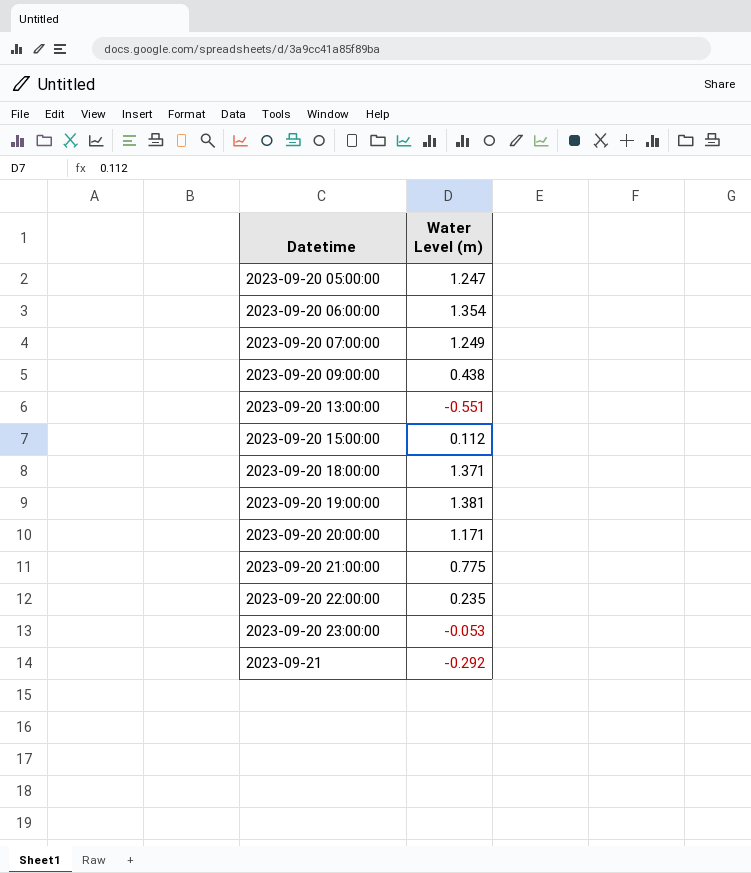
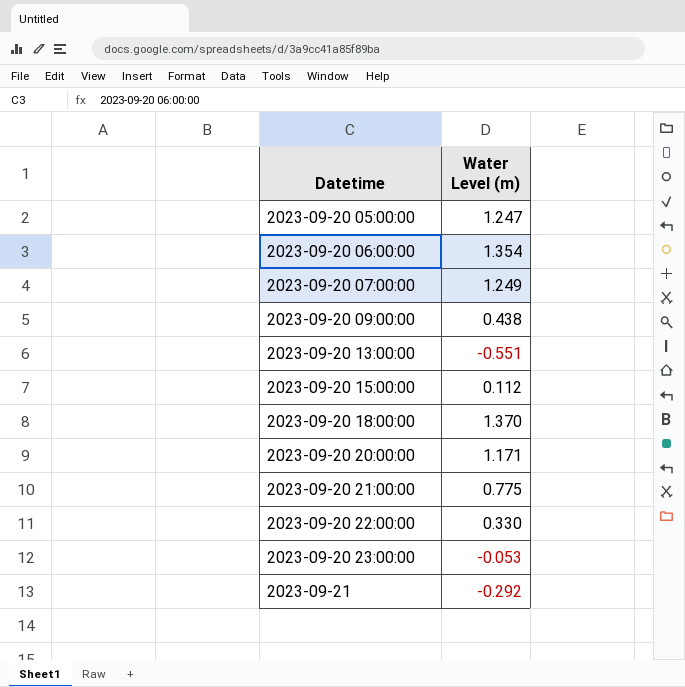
row 2023-09-20 19:00:00: 1.381 -> none
2023-09-20 18:00:00 | Water Level (m): 1.371 -> 1.370
2023-09-20 22:00:00 | Water Level (m): 0.235 -> 0.330

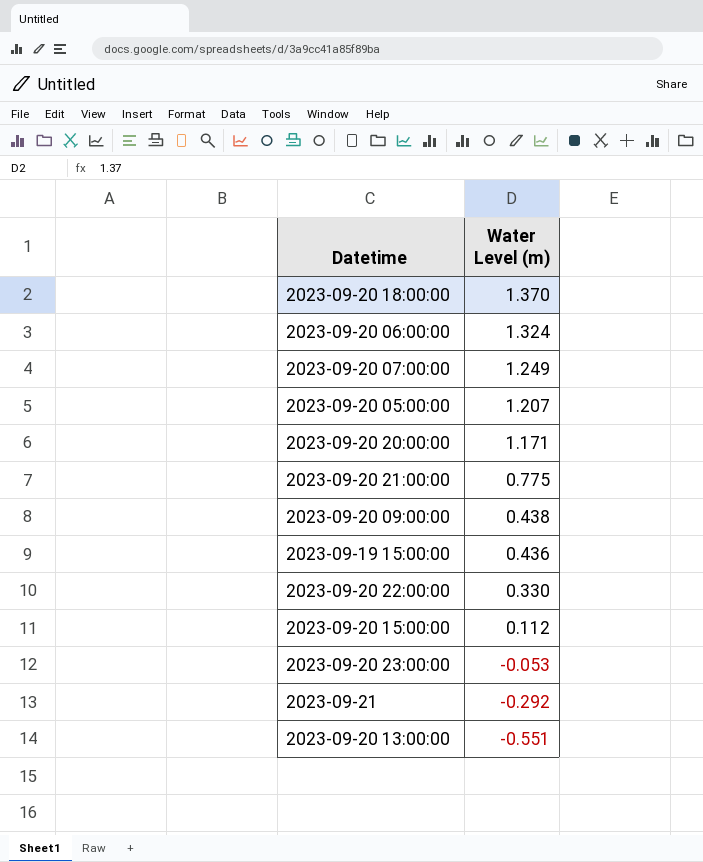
row order: Datetime ascending -> Water Level (m) descending
2023-09-20 06:00:00 | Water Level (m): 1.354 -> 1.324
2023-09-20 05:00:00 | Water Level (m): 1.247 -> 1.207
row 2023-09-19 15:00:00: none -> 0.436

